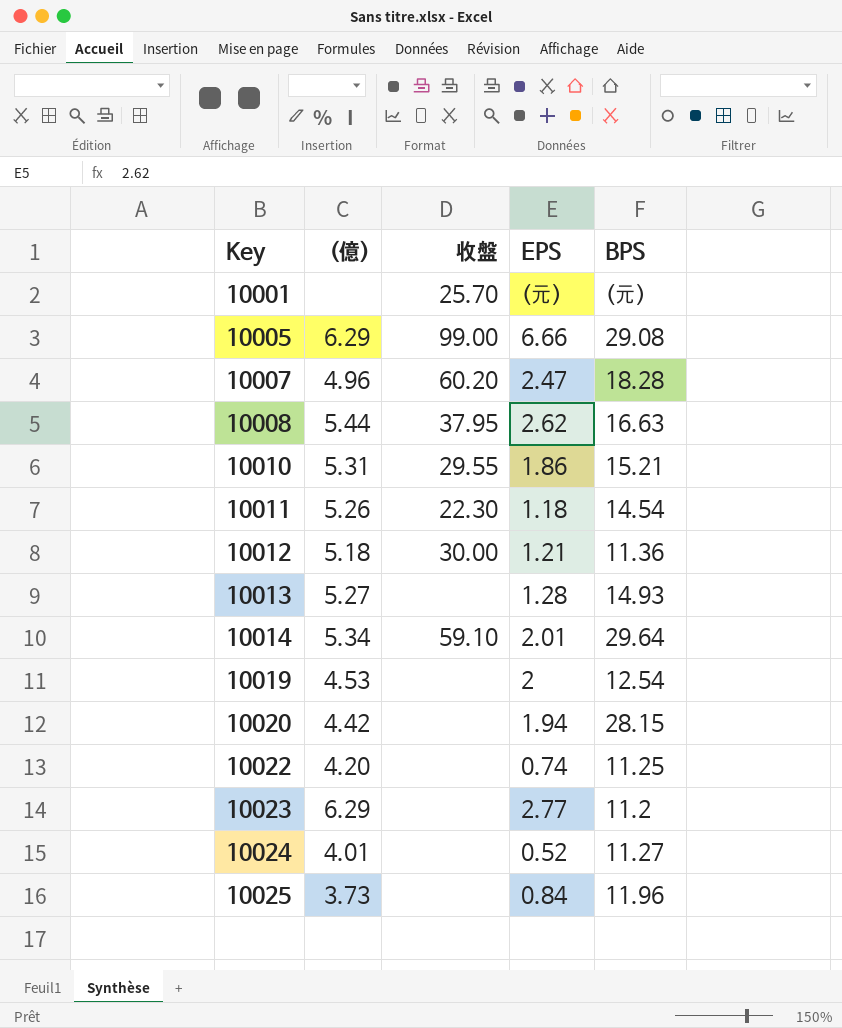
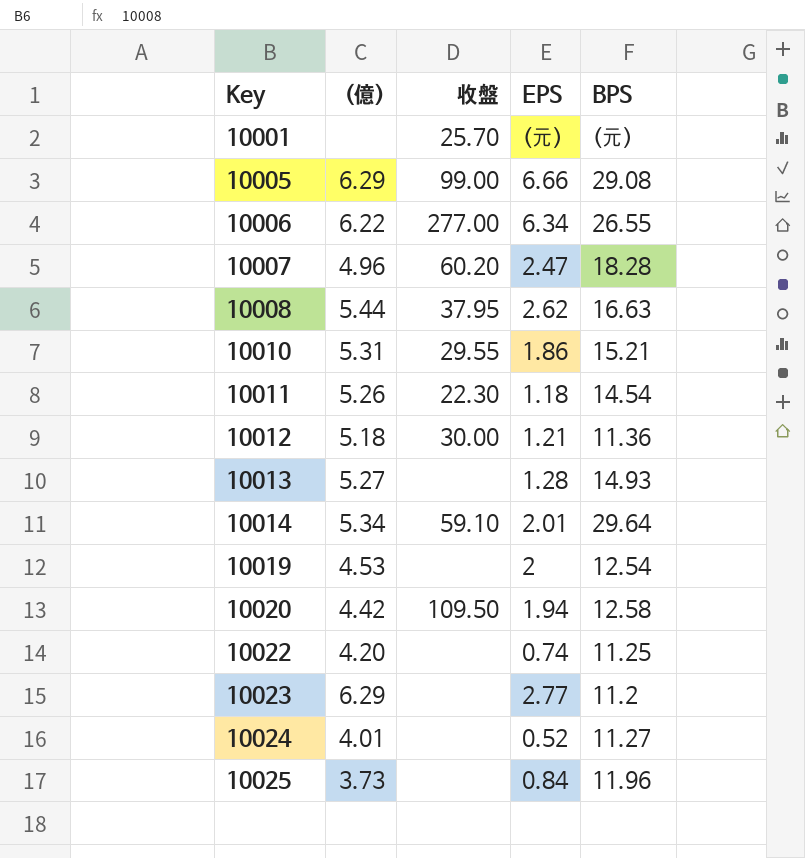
row 10006: none -> 6.22 | 277.00 | 6.34 | 26.55
10020 | 收盤: none -> 109.50
10020 | BPS: 28.15 -> 12.58

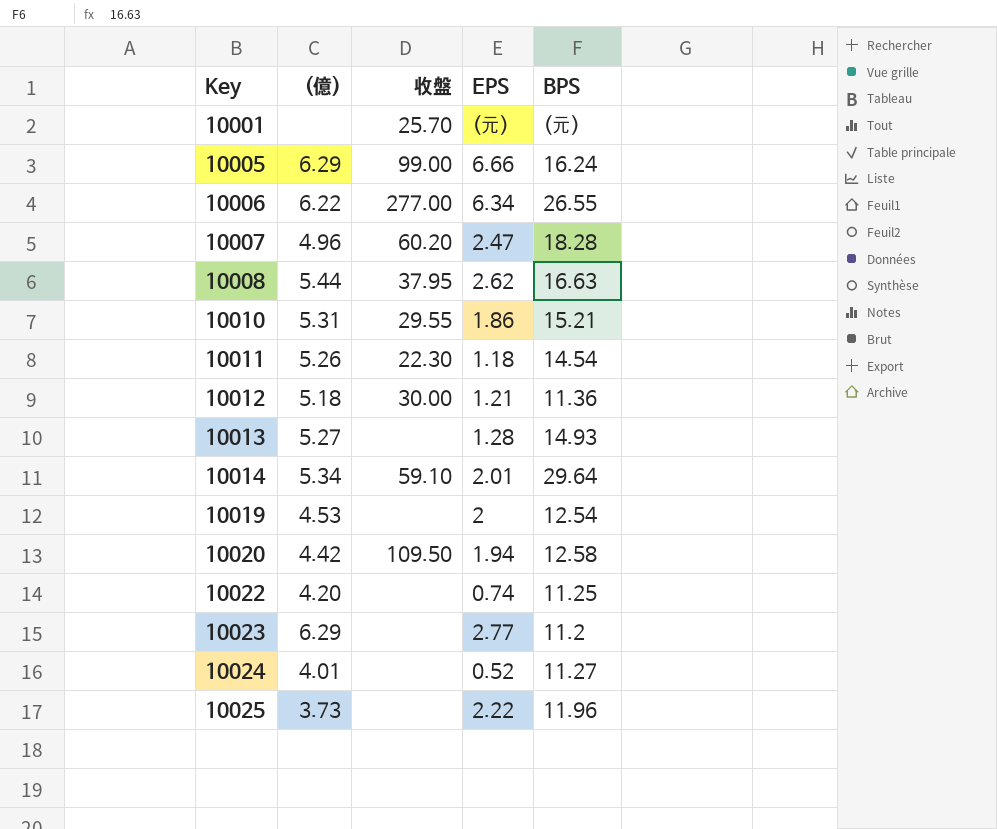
10005 | BPS: 29.08 -> 16.24
10025 | EPS: 0.84 -> 2.22

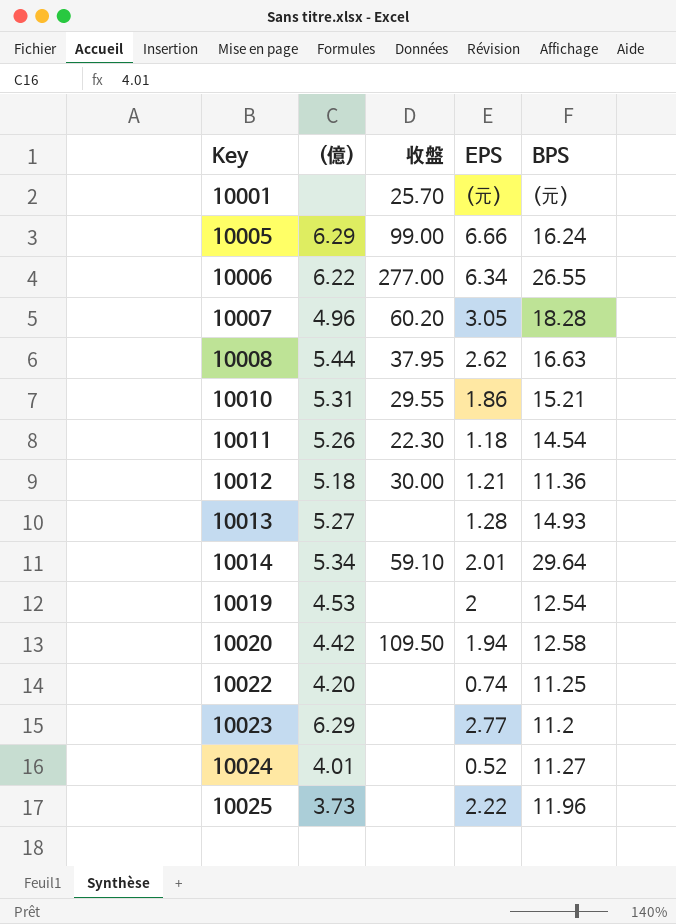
10007 | EPS: 2.47 -> 3.05

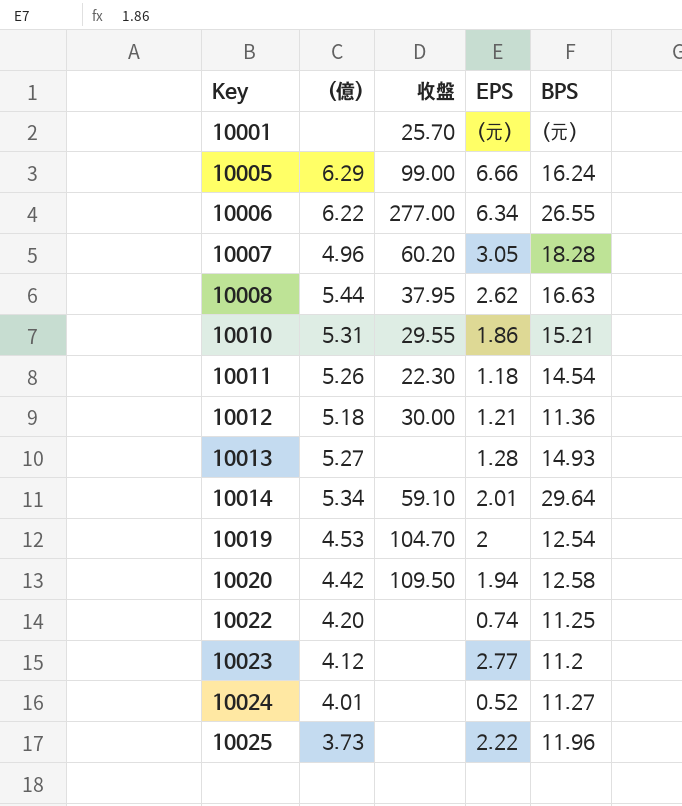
10019 | 收盤: none -> 104.70
10023 | (億): 6.29 -> 4.12

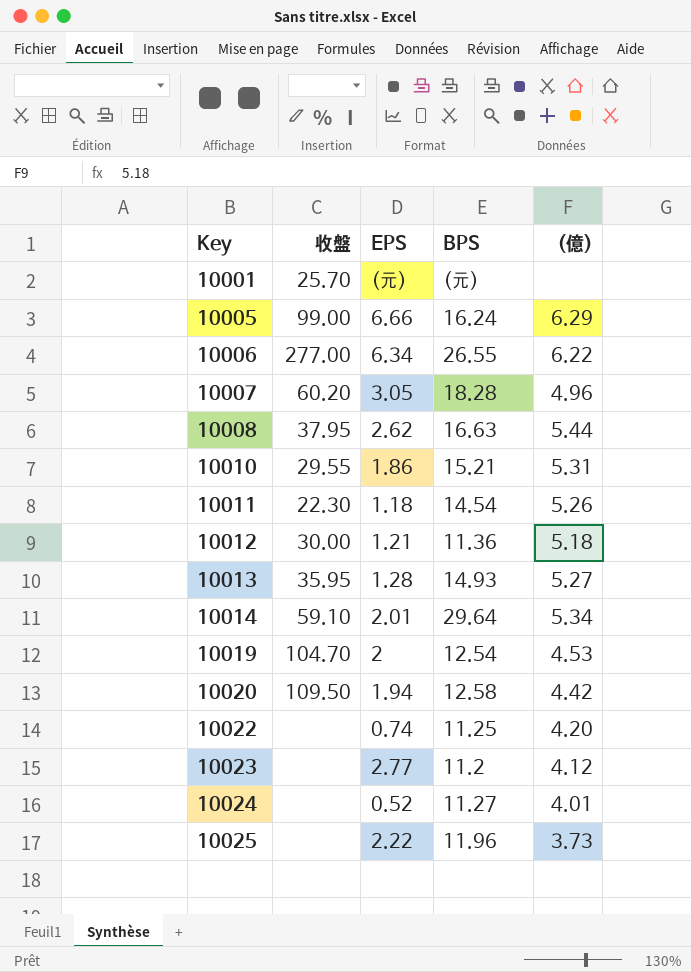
column (億) | position: 2 -> 5
10013 | 收盤: none -> 35.95

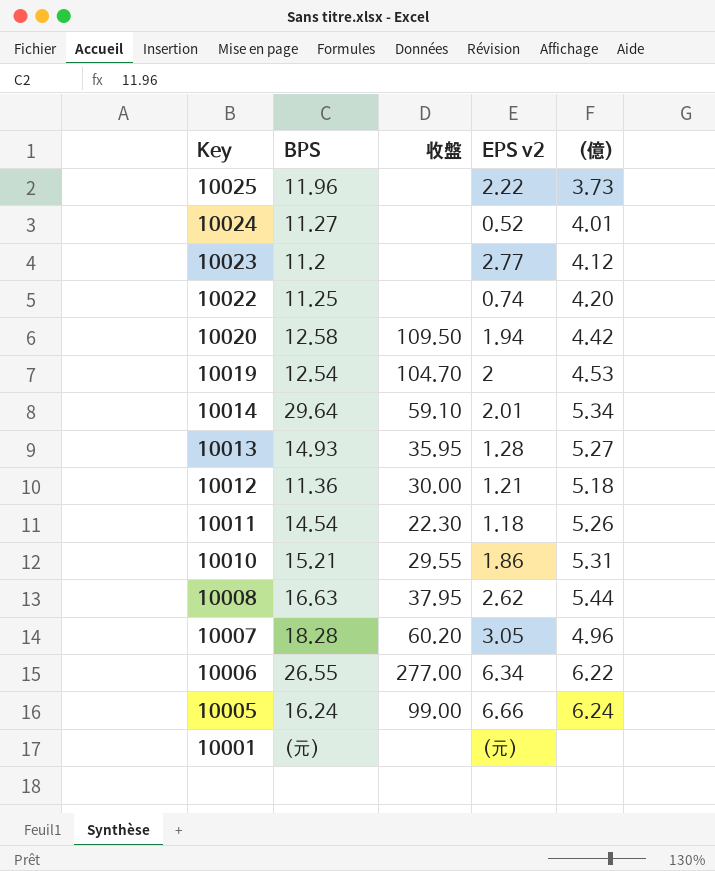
row order: Key ascending -> Key descending
column BPS | position: 4 -> 2
column name: EPS -> EPS v2
10005 | (億): 6.29 -> 6.24
10001 | 收盤: 25.70 -> none

